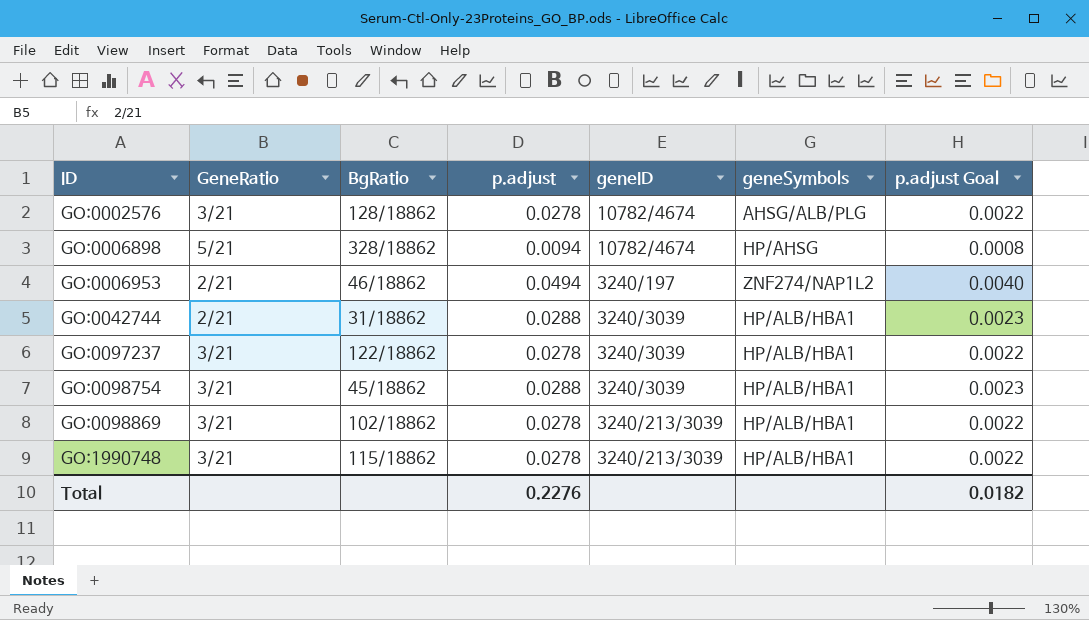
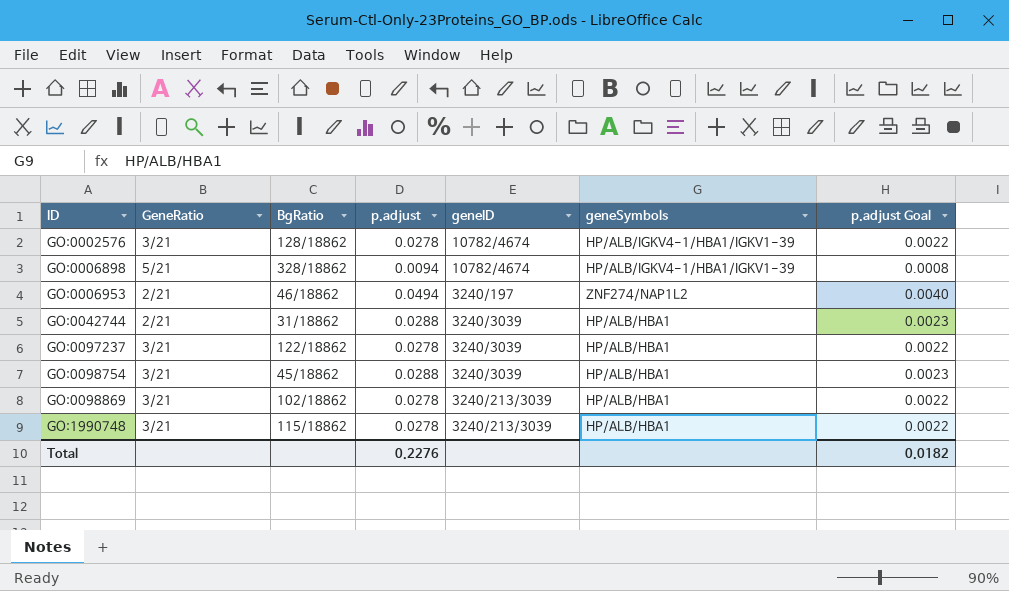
GO:0002576 | geneSymbols: AHSG/ALB/PLG -> HP/ALB/IGKV4-1/HBA1/IGKV1-39
GO:0006898 | geneSymbols: HP/AHSG -> HP/ALB/IGKV4-1/HBA1/IGKV1-39

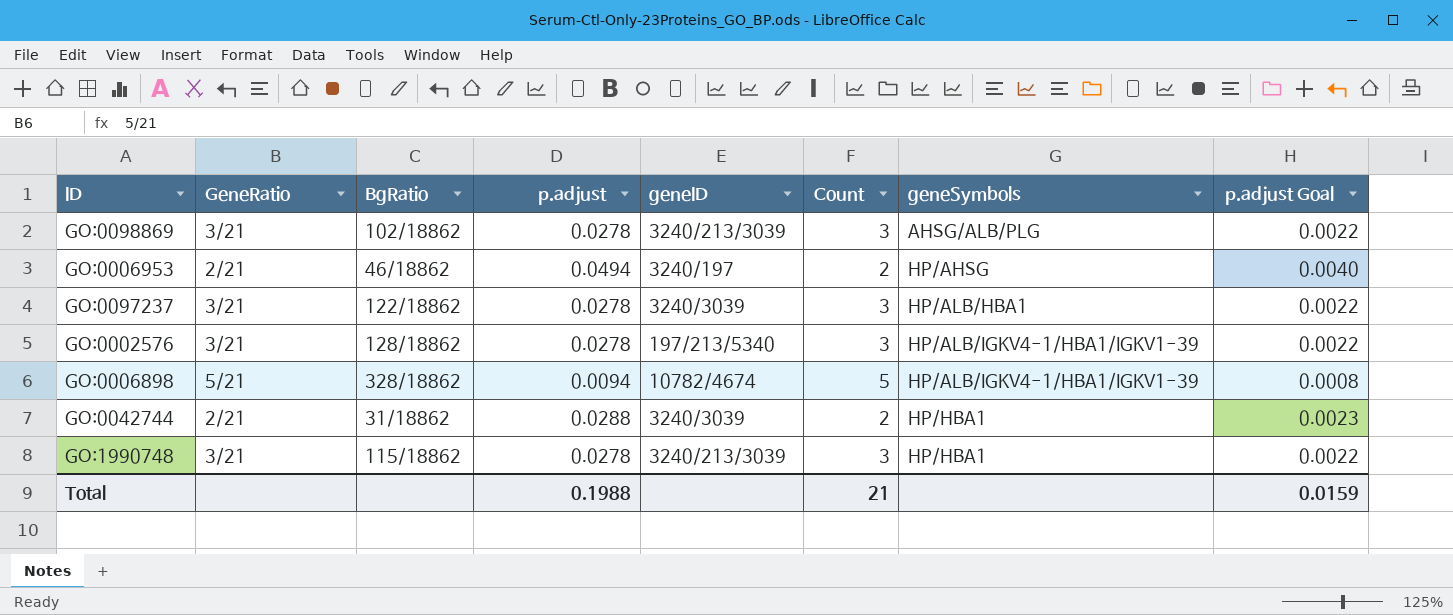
row order: ID ascending -> geneSymbols ascending
column Count | position: none -> 6
row GO:0098754: 3/21 | 45/18862 | 0.0288 | 3240/3039 | HP/ALB/HBA1 | 0.0023 -> none
GO:0098869 | geneSymbols: HP/ALB/HBA1 -> AHSG/ALB/PLG
GO:0006953 | geneSymbols: ZNF274/NAP1L2 -> HP/AHSG
GO:0002576 | geneID: 10782/4674 -> 197/213/5340
GO:0042744 | geneSymbols: HP/ALB/HBA1 -> HP/HBA1
GO:1990748 | geneSymbols: HP/ALB/HBA1 -> HP/HBA1
Total | p.adjust: 0.2276 -> 0.1988
Total | p.adjust Goal: 0.0182 -> 0.0159

